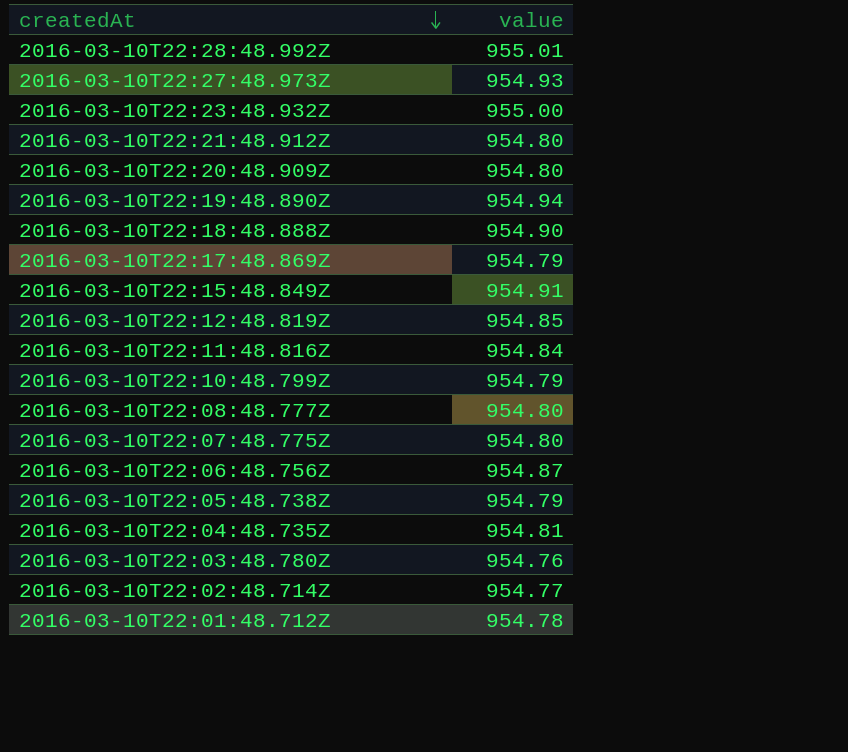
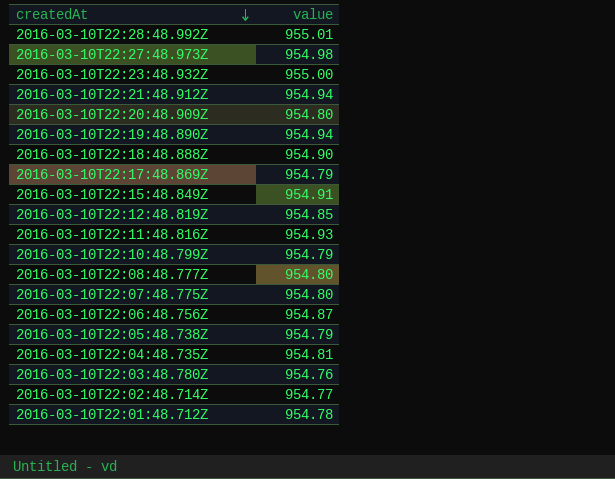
2016-03-10T22:27:48.973Z | value: 954.93 -> 954.98
2016-03-10T22:21:48.912Z | value: 954.80 -> 954.94
2016-03-10T22:11:48.816Z | value: 954.84 -> 954.93

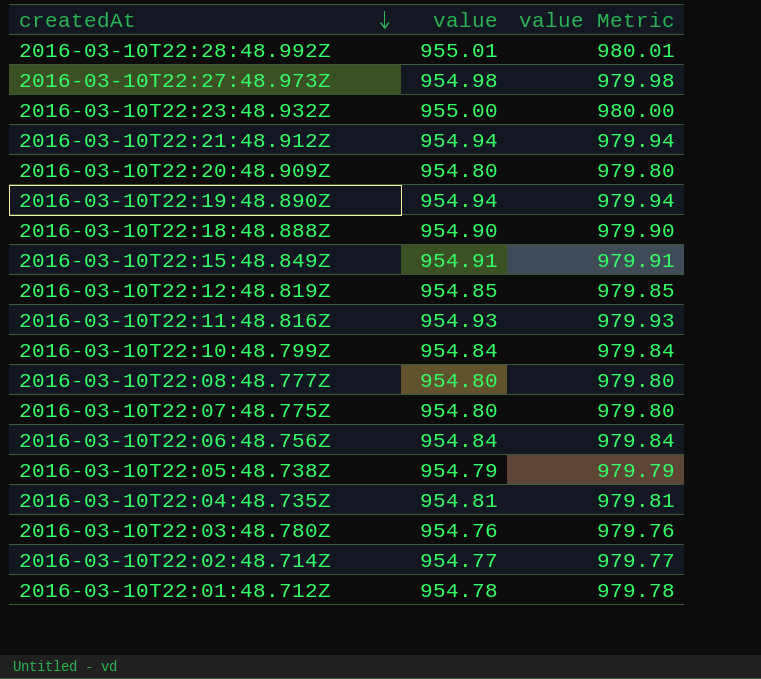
column value Metric | formula: none -> [value] + 25
row 2016-03-10T22:17:48.869Z: 954.79 -> none
2016-03-10T22:10:48.799Z | value: 954.79 -> 954.84
2016-03-10T22:06:48.756Z | value: 954.87 -> 954.84

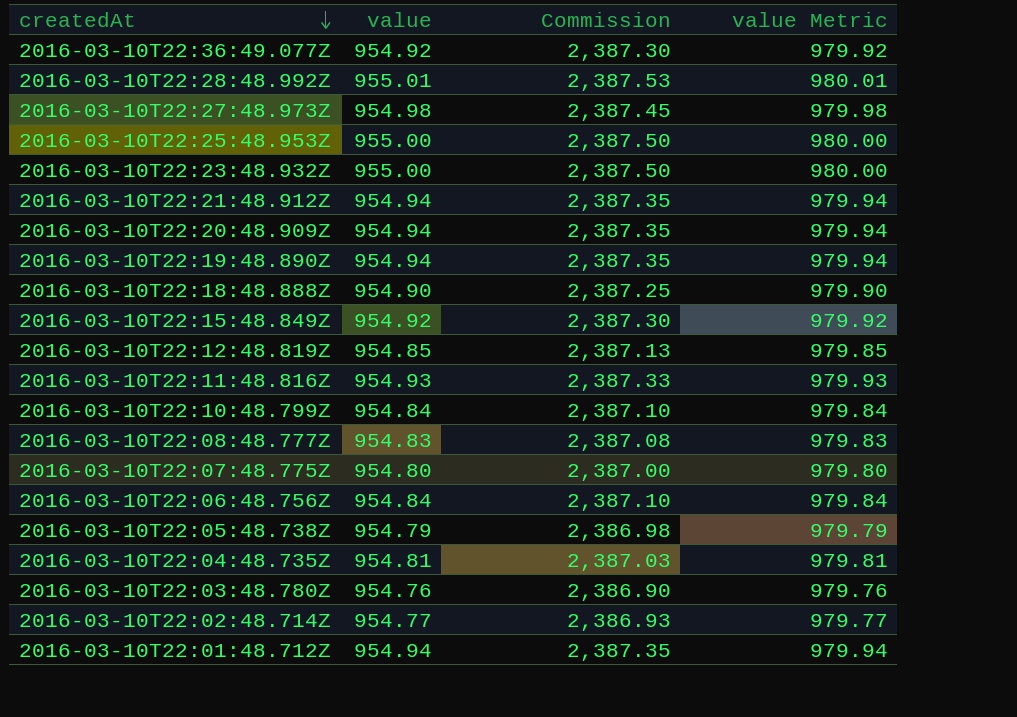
column Commission | formula: none -> [value] * 2.5
row 2016-03-10T22:36:49.077Z: none -> 954.92 | 2,387.30 | 979.92
row 2016-03-10T22:25:48.953Z: none -> 955.00 | 2,387.50 | 980.00
2016-03-10T22:20:48.909Z | value: 954.80 -> 954.94
2016-03-10T22:20:48.909Z | value Metric: 979.80 -> 979.94
2016-03-10T22:15:48.849Z | value: 954.91 -> 954.92
2016-03-10T22:15:48.849Z | value Metric: 979.91 -> 979.92
2016-03-10T22:08:48.777Z | value: 954.80 -> 954.83
2016-03-10T22:08:48.777Z | value Metric: 979.80 -> 979.83
2016-03-10T22:01:48.712Z | value: 954.78 -> 954.94
2016-03-10T22:01:48.712Z | value Metric: 979.78 -> 979.94

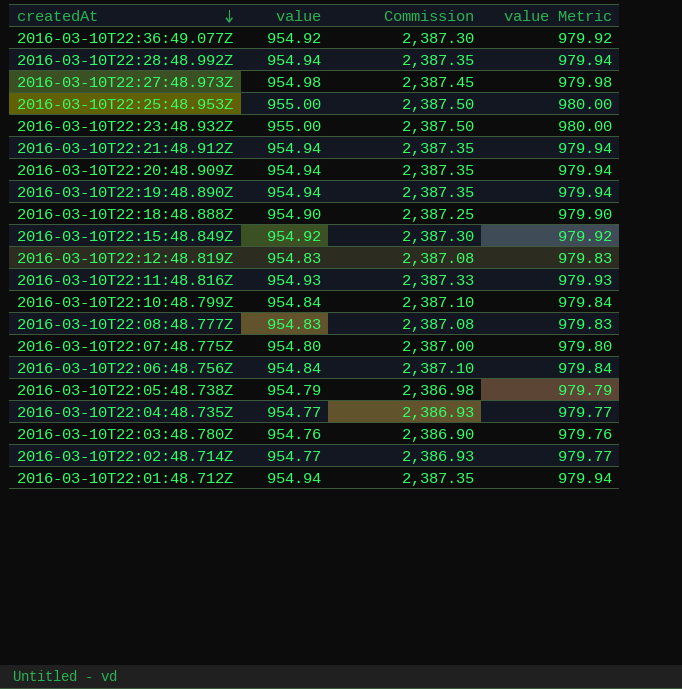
2016-03-10T22:28:48.992Z | value: 955.01 -> 954.94
2016-03-10T22:28:48.992Z | Commission: 2,387.53 -> 2,387.35
2016-03-10T22:28:48.992Z | value Metric: 980.01 -> 979.94
2016-03-10T22:12:48.819Z | value: 954.85 -> 954.83
2016-03-10T22:12:48.819Z | Commission: 2,387.13 -> 2,387.08
2016-03-10T22:12:48.819Z | value Metric: 979.85 -> 979.83
2016-03-10T22:04:48.735Z | value: 954.81 -> 954.77
2016-03-10T22:04:48.735Z | Commission: 2,387.03 -> 2,386.93
2016-03-10T22:04:48.735Z | value Metric: 979.81 -> 979.77

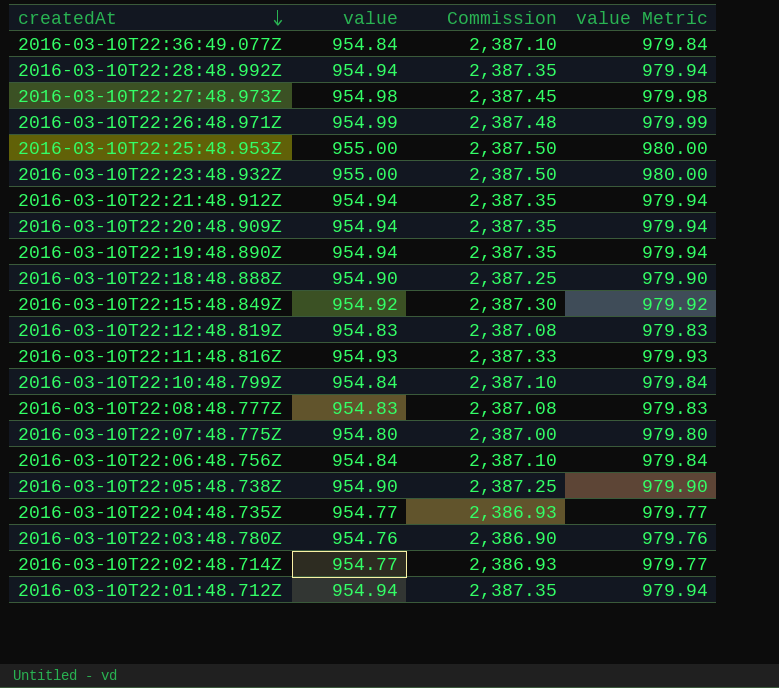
2016-03-10T22:36:49.077Z | value: 954.92 -> 954.84
2016-03-10T22:36:49.077Z | Commission: 2,387.30 -> 2,387.10
2016-03-10T22:36:49.077Z | value Metric: 979.92 -> 979.84
row 2016-03-10T22:26:48.971Z: none -> 954.99 | 2,387.48 | 979.99
2016-03-10T22:05:48.738Z | value: 954.79 -> 954.90
2016-03-10T22:05:48.738Z | Commission: 2,386.98 -> 2,387.25
2016-03-10T22:05:48.738Z | value Metric: 979.79 -> 979.90

